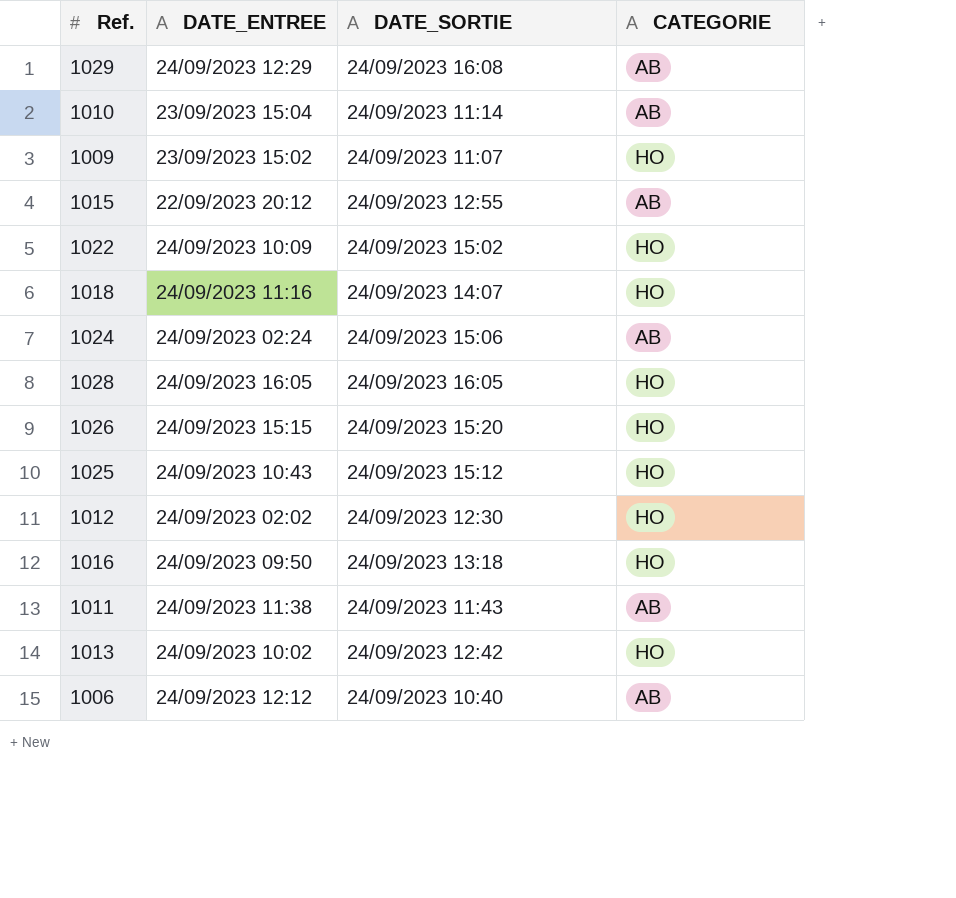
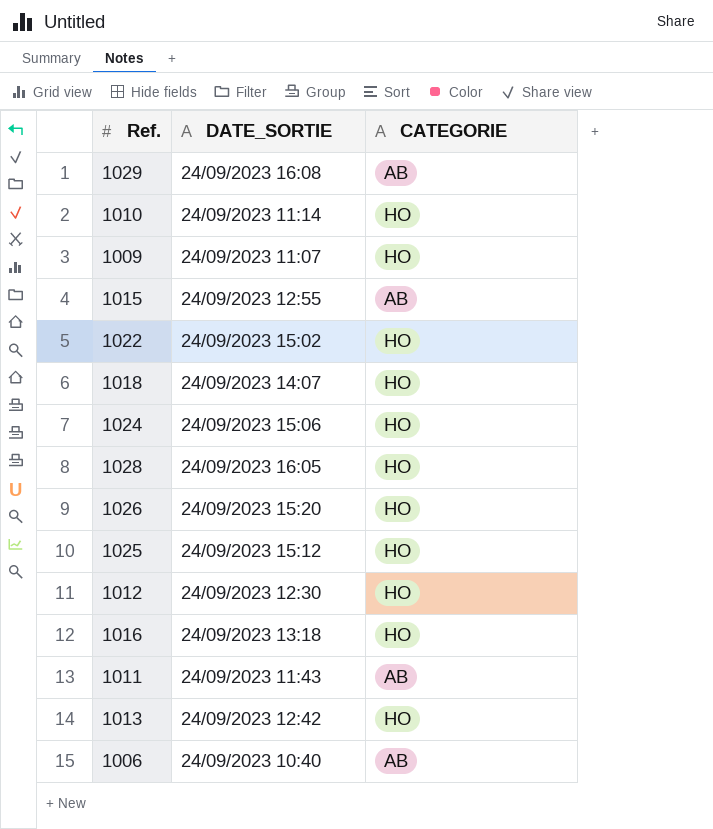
column DATE_ENTREE | position: 2 -> none
1010 | CATEGORIE: AB -> HO
1024 | CATEGORIE: AB -> HO

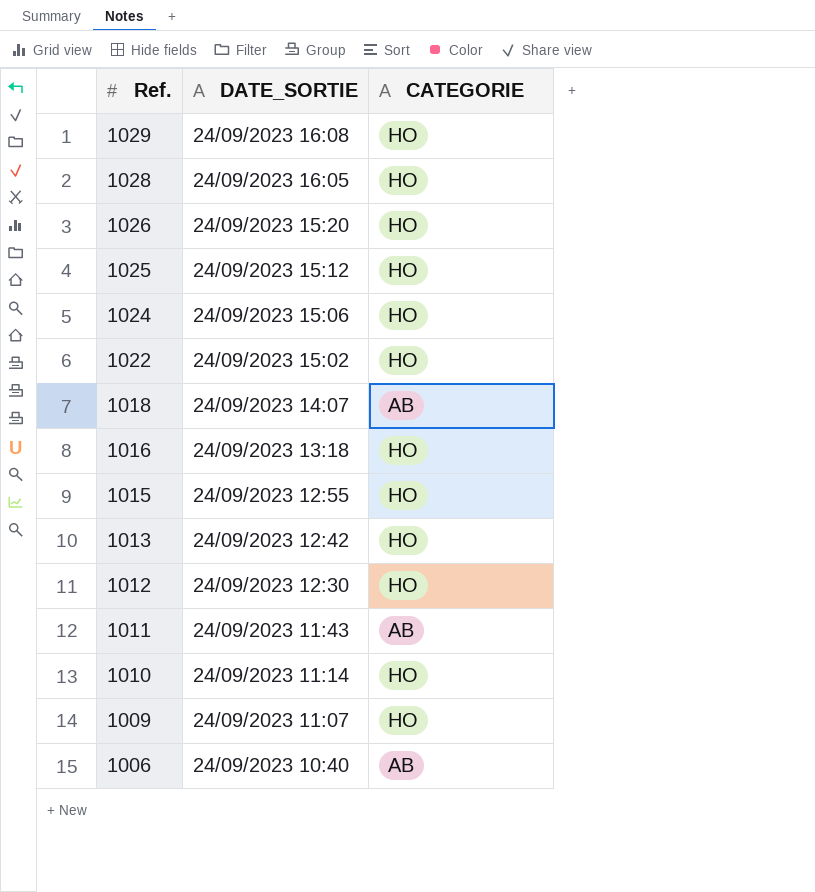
row order: none -> Ref. descending
1029 | CATEGORIE: AB -> HO
1018 | CATEGORIE: HO -> AB
1015 | CATEGORIE: AB -> HO

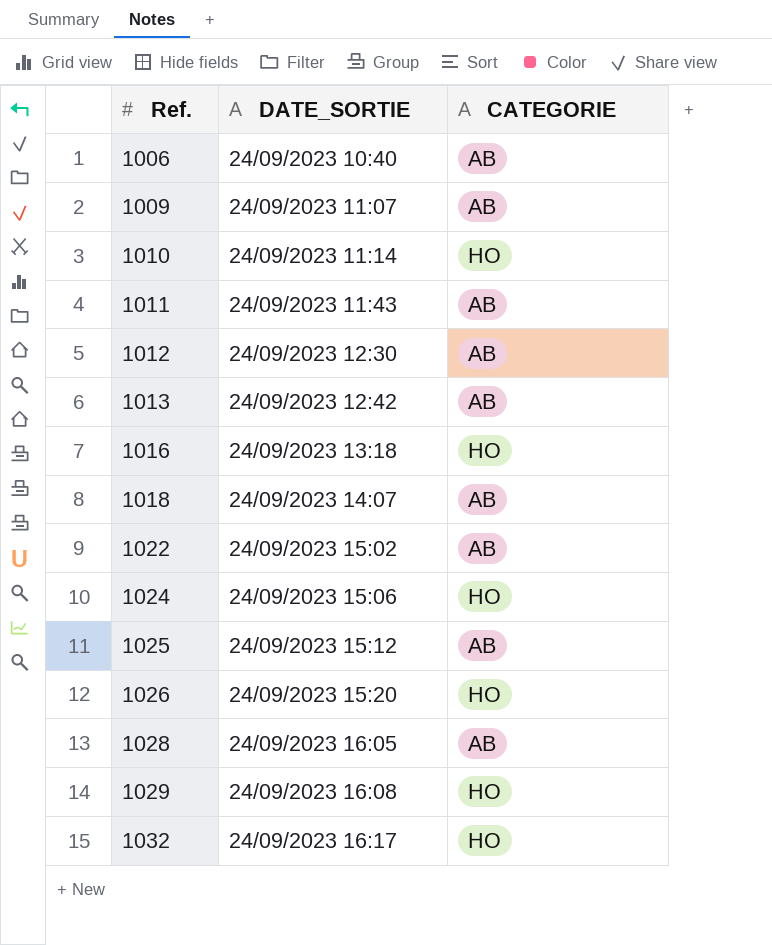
row order: Ref. descending -> Ref. ascending
row 1015: 24/09/2023 12:55 | HO -> none
1009 | CATEGORIE: HO -> AB
1012 | CATEGORIE: HO -> AB
1013 | CATEGORIE: HO -> AB
1022 | CATEGORIE: HO -> AB
1025 | CATEGORIE: HO -> AB
1028 | CATEGORIE: HO -> AB
row 1032: none -> 24/09/2023 16:17 | HO

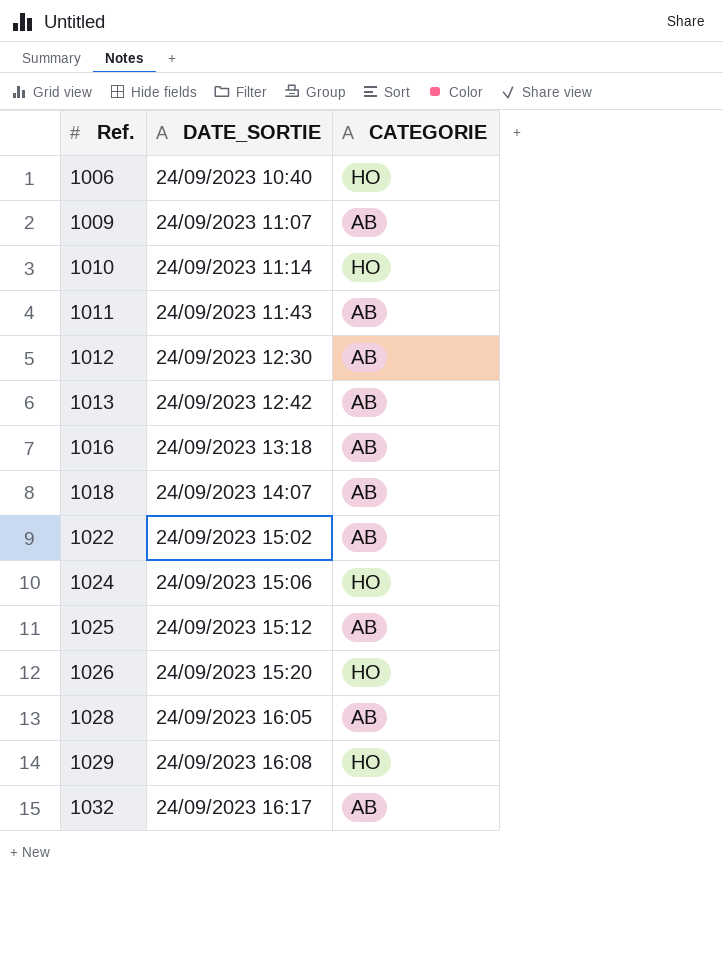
1006 | CATEGORIE: AB -> HO
1016 | CATEGORIE: HO -> AB
1032 | CATEGORIE: HO -> AB

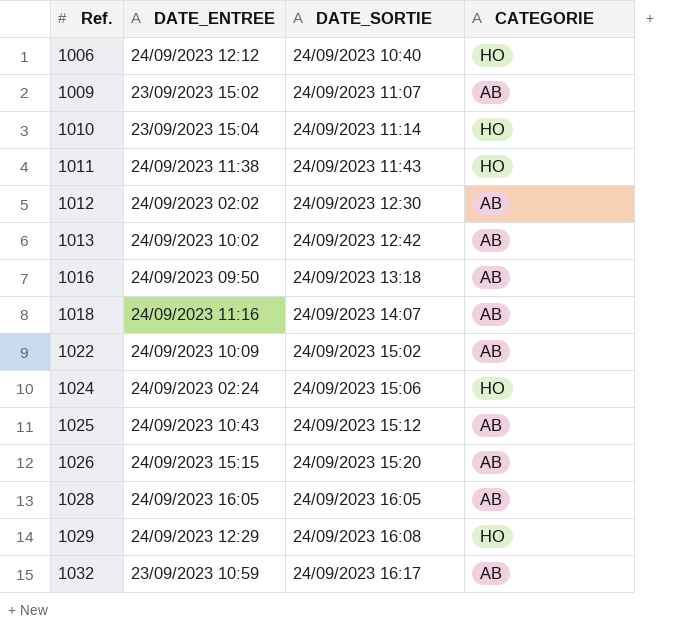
column DATE_ENTREE | position: none -> 2
1011 | CATEGORIE: AB -> HO
1026 | CATEGORIE: HO -> AB

